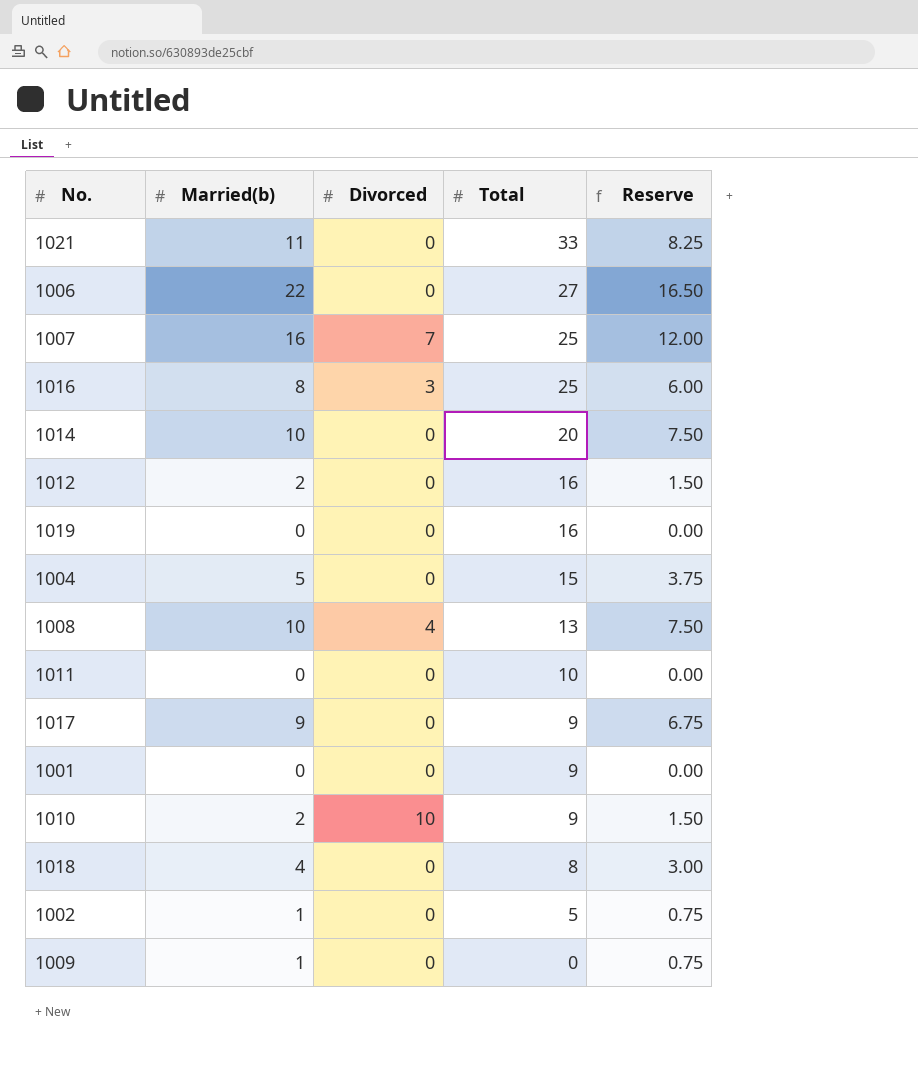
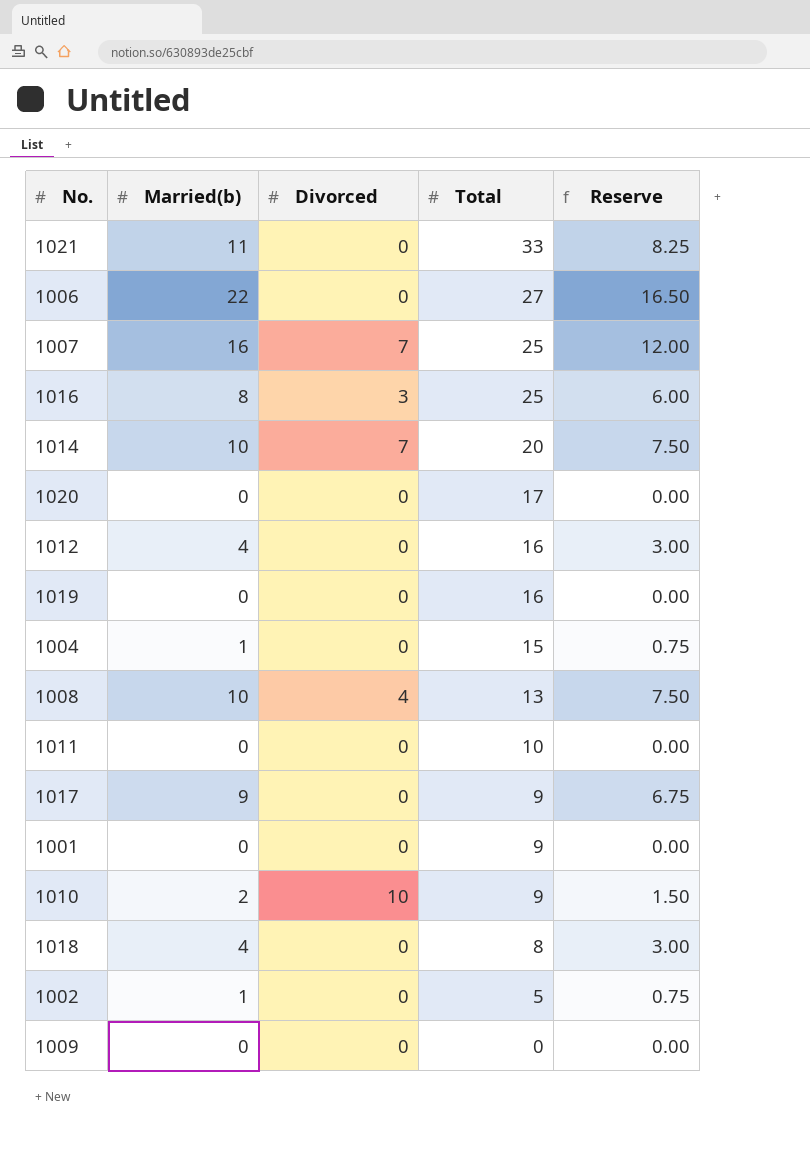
1014 | Divorced: 0 -> 7
row 1020: none -> 0 | 0 | 17 | 0.00
1012 | Married(b): 2 -> 4
1012 | Reserve: 1.50 -> 3.00
1004 | Married(b): 5 -> 1
1004 | Reserve: 3.75 -> 0.75
1009 | Married(b): 1 -> 0
1009 | Reserve: 0.75 -> 0.00

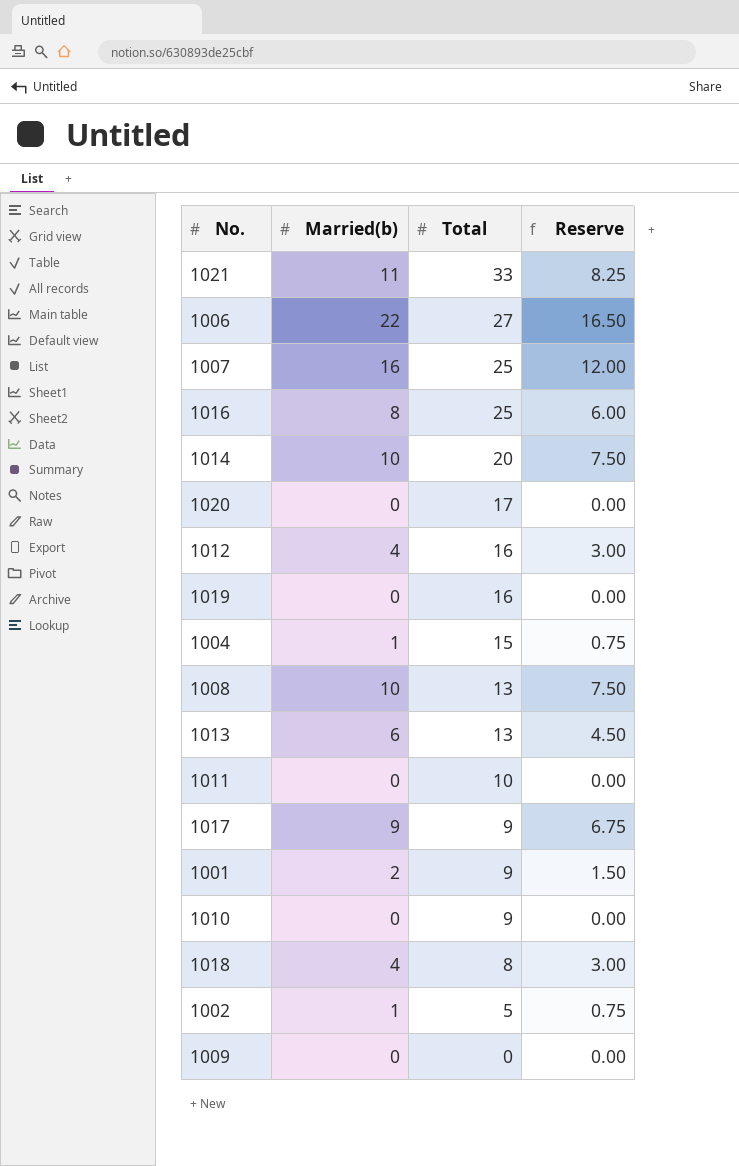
column Divorced | position: 3 -> none
row 1013: none -> 6 | 13 | 4.50
1001 | Married(b): 0 -> 2
1001 | Reserve: 0.00 -> 1.50
1010 | Married(b): 2 -> 0
1010 | Reserve: 1.50 -> 0.00

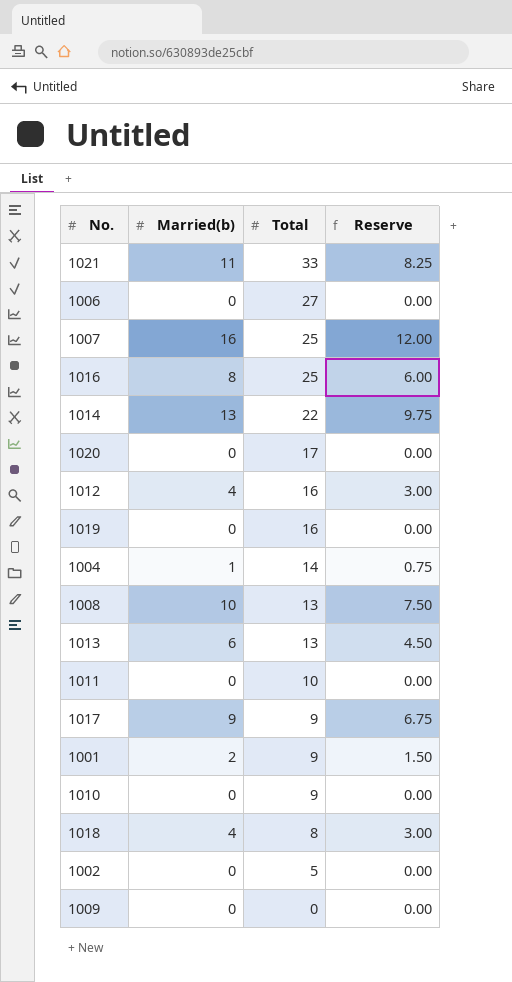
1006 | Married(b): 22 -> 0
1006 | Reserve: 16.50 -> 0.00
1014 | Married(b): 10 -> 13
1014 | Total: 20 -> 22
1014 | Reserve: 7.50 -> 9.75
1004 | Total: 15 -> 14
1002 | Married(b): 1 -> 0
1002 | Reserve: 0.75 -> 0.00

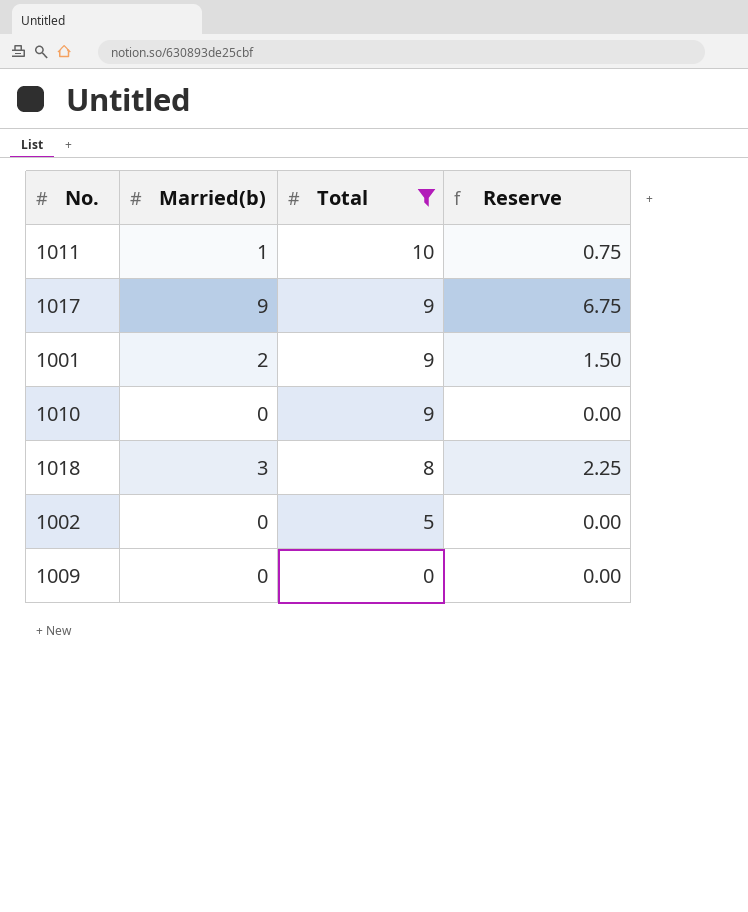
filter: none -> Total <= 10
1011 | Married(b): 0 -> 1
1011 | Reserve: 0.00 -> 0.75
1018 | Married(b): 4 -> 3
1018 | Reserve: 3.00 -> 2.25

